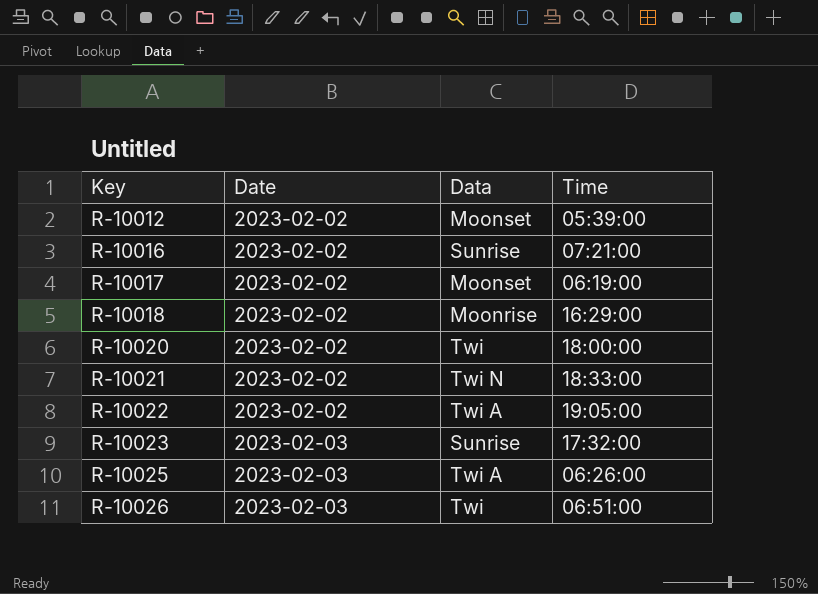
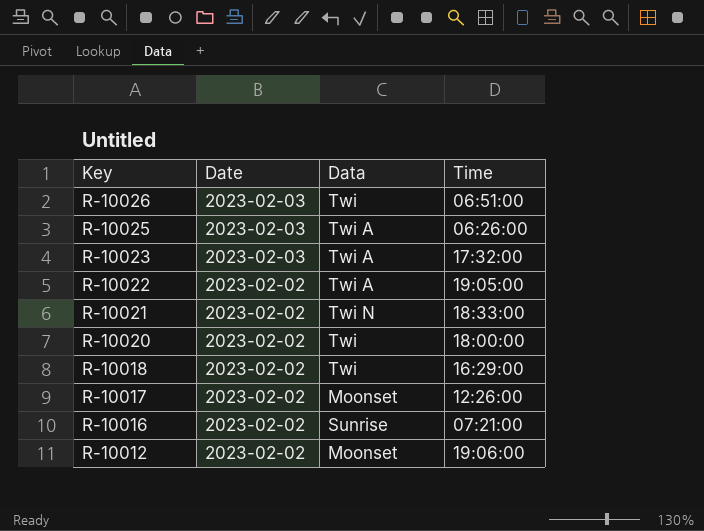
row order: Key ascending -> Key descending
R-10023 | Data: Sunrise -> Twi A
R-10018 | Data: Moonrise -> Twi
R-10017 | Time: 06:19:00 -> 12:26:00
R-10012 | Time: 05:39:00 -> 19:06:00

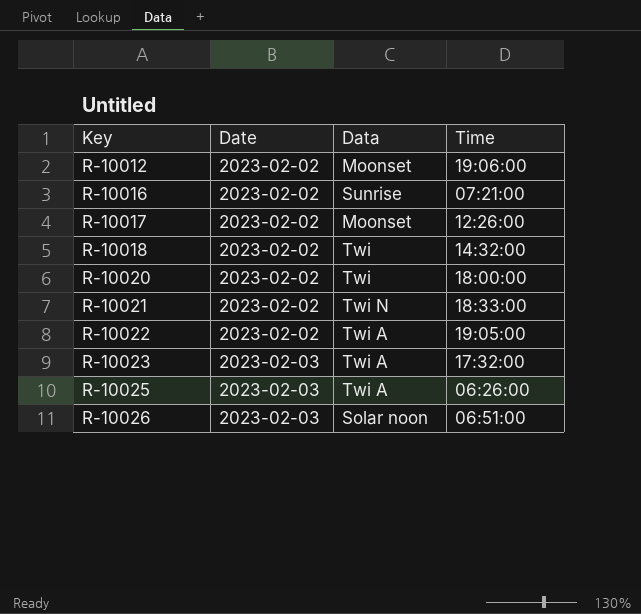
row order: Key descending -> Key ascending
R-10018 | Time: 16:29:00 -> 14:32:00
R-10026 | Data: Twi -> Solar noon

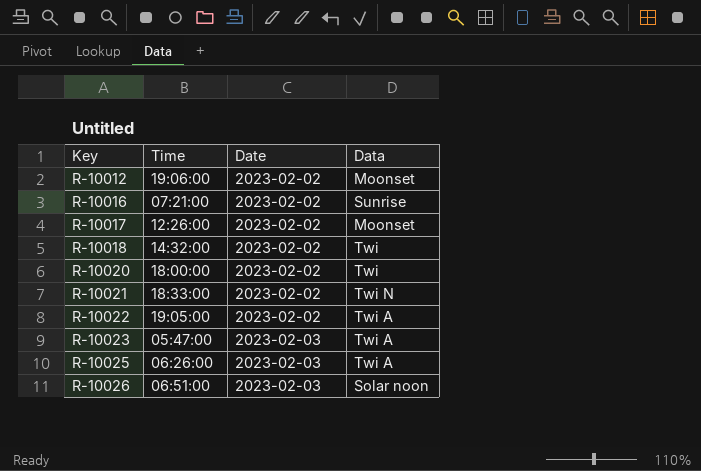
column Time | position: 4 -> 2
R-10023 | Time: 17:32:00 -> 05:47:00

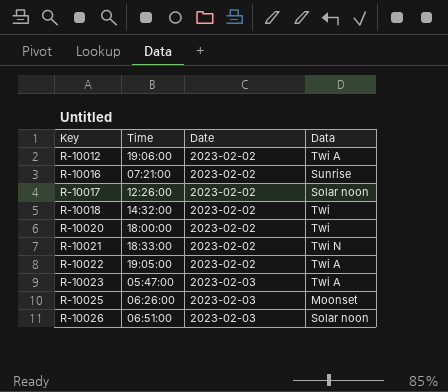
R-10012 | Data: Moonset -> Twi A
R-10017 | Data: Moonset -> Solar noon
R-10025 | Data: Twi A -> Moonset

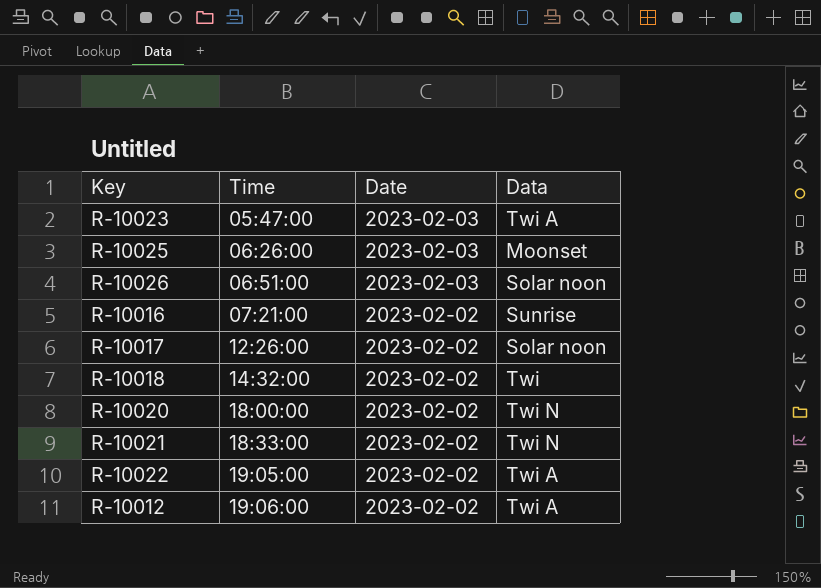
row order: Key ascending -> Time ascending
R-10020 | Data: Twi -> Twi N

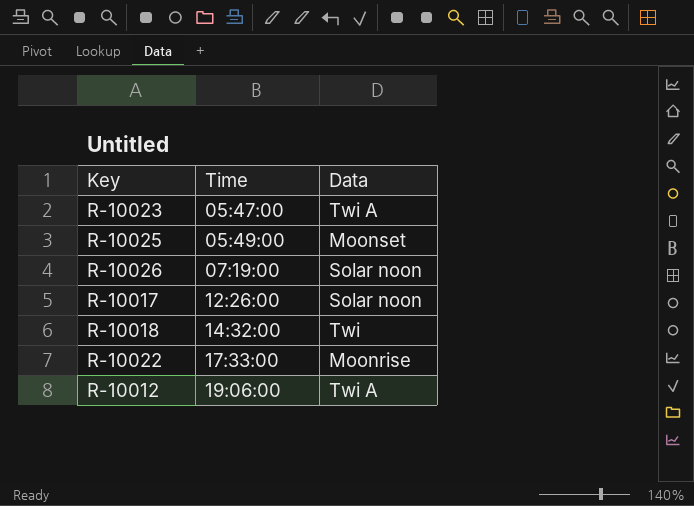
column Date | position: 3 -> none
row R-10016: 07:21:00 | 2023-02-02 | Sunrise -> none
row R-10020: 18:00:00 | 2023-02-02 | Twi N -> none
row R-10021: 18:33:00 | 2023-02-02 | Twi N -> none
R-10025 | Time: 06:26:00 -> 05:49:00
R-10026 | Time: 06:51:00 -> 07:19:00
R-10022 | Time: 19:05:00 -> 17:33:00
R-10022 | Data: Twi A -> Moonrise

